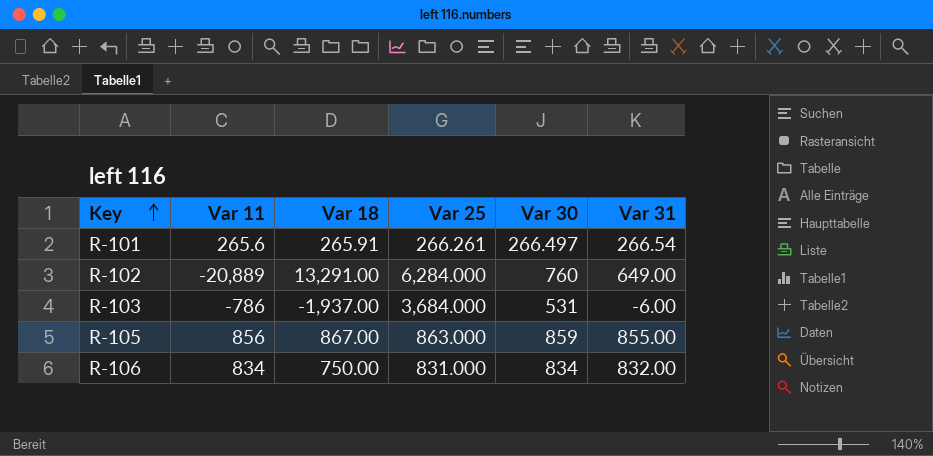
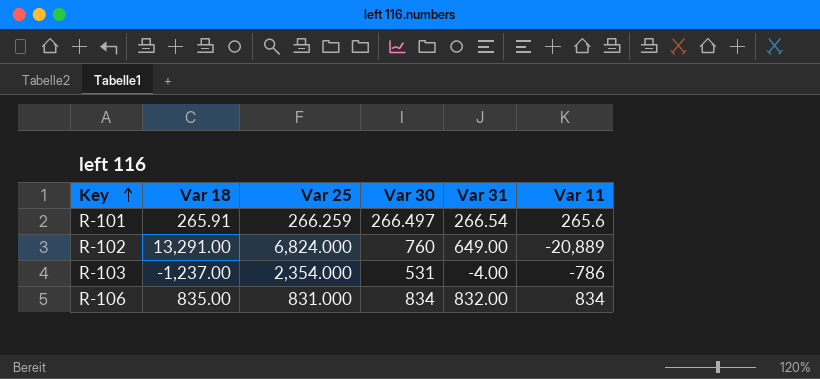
column Var 11 | position: 2 -> 6
row R-105: 856 | 867.00 | 863.000 | 859 | 855.00 -> none
R-101 | Var 25: 266.261 -> 266.259
R-102 | Var 25: 6,284.000 -> 6,824.000
R-103 | Var 18: -1,937.00 -> -1,237.00
R-103 | Var 25: 3,684.000 -> 2,354.000
R-103 | Var 31: -6.00 -> -4.00
R-106 | Var 18: 750.00 -> 835.00

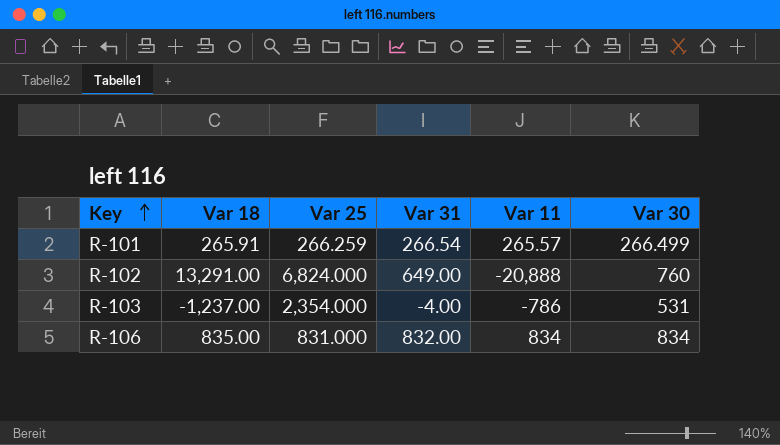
column Var 30 | position: 4 -> 6
R-101 | Var 11: 265.6 -> 265.57
R-101 | Var 30: 266.497 -> 266.499
R-102 | Var 11: -20,889 -> -20,888

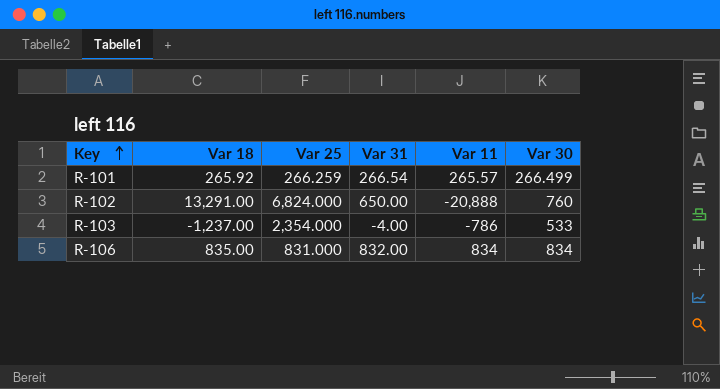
R-101 | Var 18: 265.91 -> 265.92
R-102 | Var 31: 649.00 -> 650.00
R-103 | Var 30: 531 -> 533

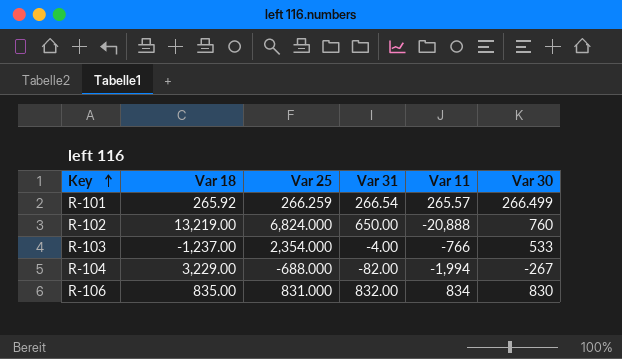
R-102 | Var 18: 13,291.00 -> 13,219.00
R-103 | Var 11: -786 -> -766
row R-104: none -> 3,229.00 | -688.000 | -82.00 | -1,994 | -267
R-106 | Var 30: 834 -> 830

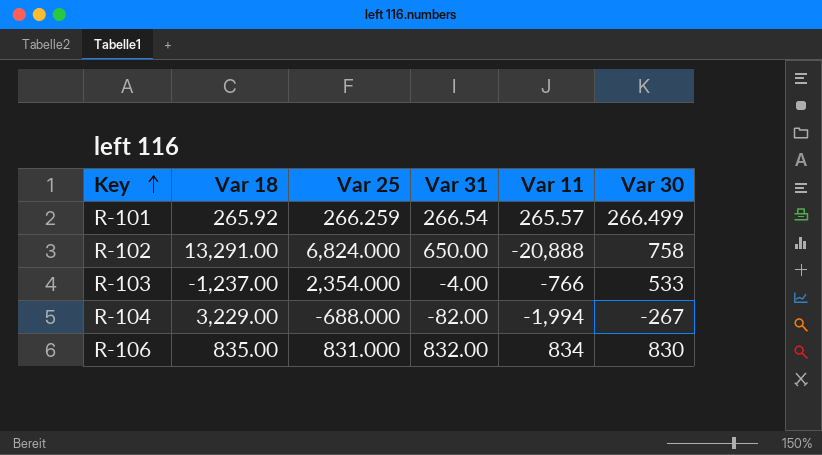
R-102 | Var 18: 13,219.00 -> 13,291.00
R-102 | Var 30: 760 -> 758

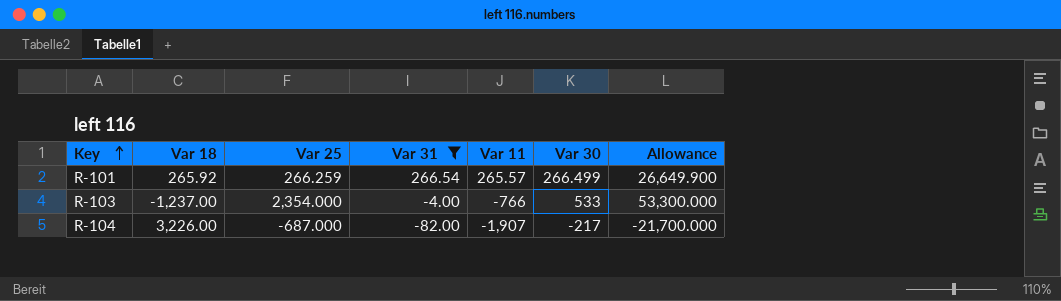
filter: none -> Var 31 <= 266.54
column Allowance | formula: none -> [Var 30] * 100
R-104 | Var 18: 3,229.00 -> 3,226.00
R-104 | Var 25: -688.000 -> -687.000
R-104 | Var 11: -1,994 -> -1,907
R-104 | Var 30: -267 -> -217

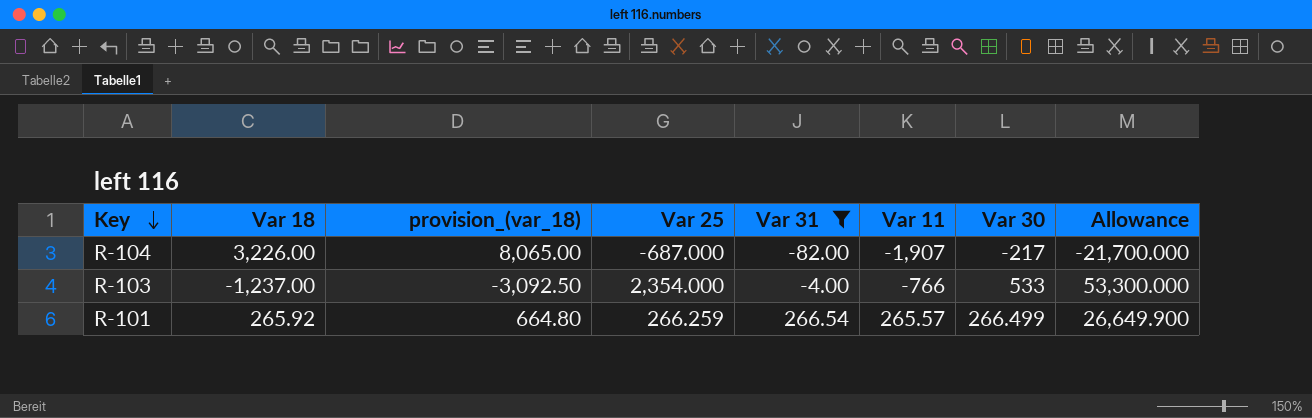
row order: Key ascending -> Key descending
column provision_(var_18) | formula: none -> [Var 18] * 2.5

